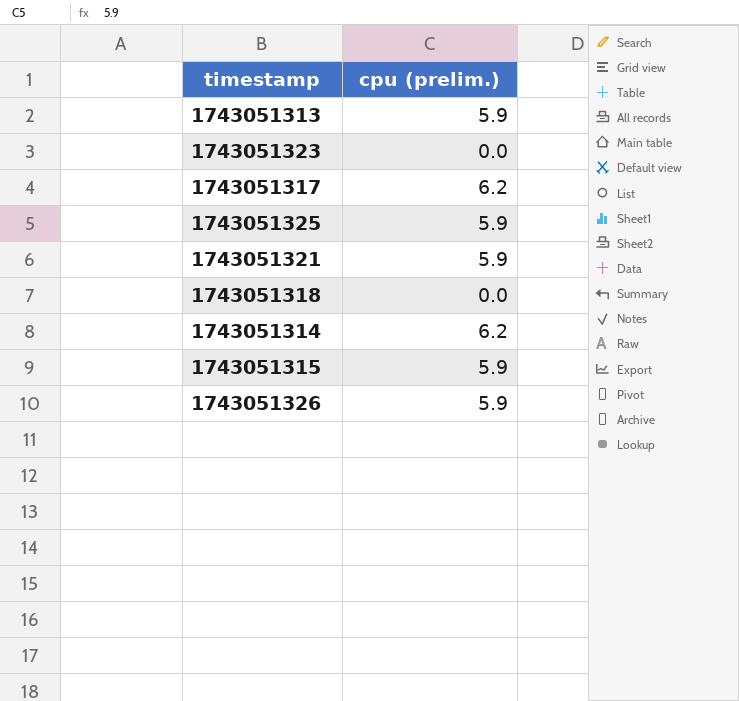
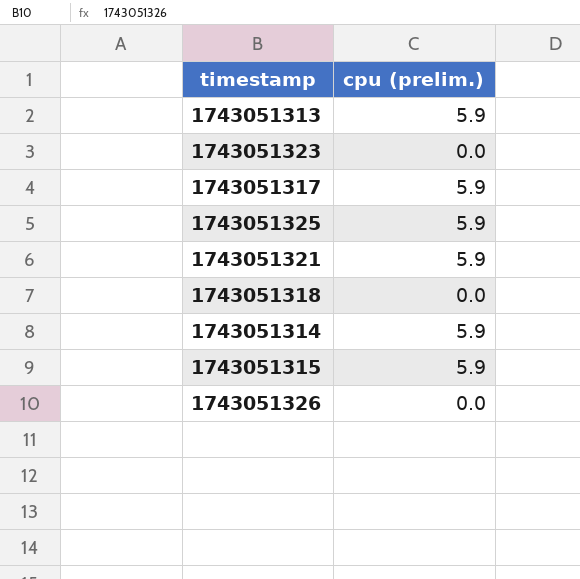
1743051317 | cpu (prelim.): 6.2 -> 5.9
1743051314 | cpu (prelim.): 6.2 -> 5.9
1743051326 | cpu (prelim.): 5.9 -> 0.0

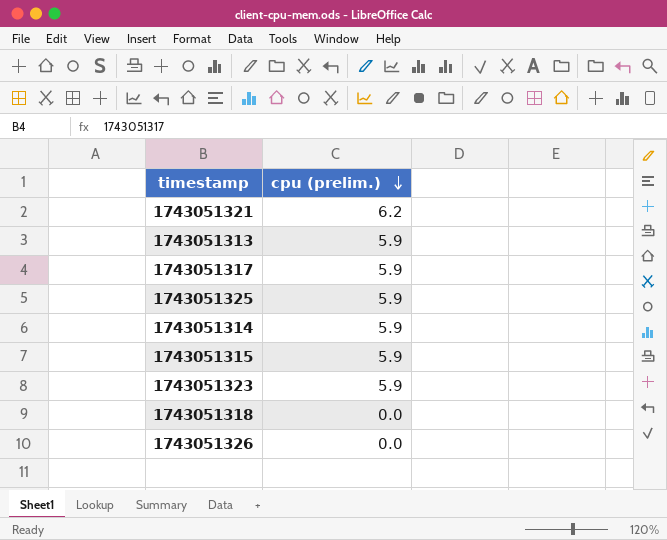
row order: none -> cpu (prelim.) descending
1743051321 | cpu (prelim.): 5.9 -> 6.2
1743051323 | cpu (prelim.): 0.0 -> 5.9

